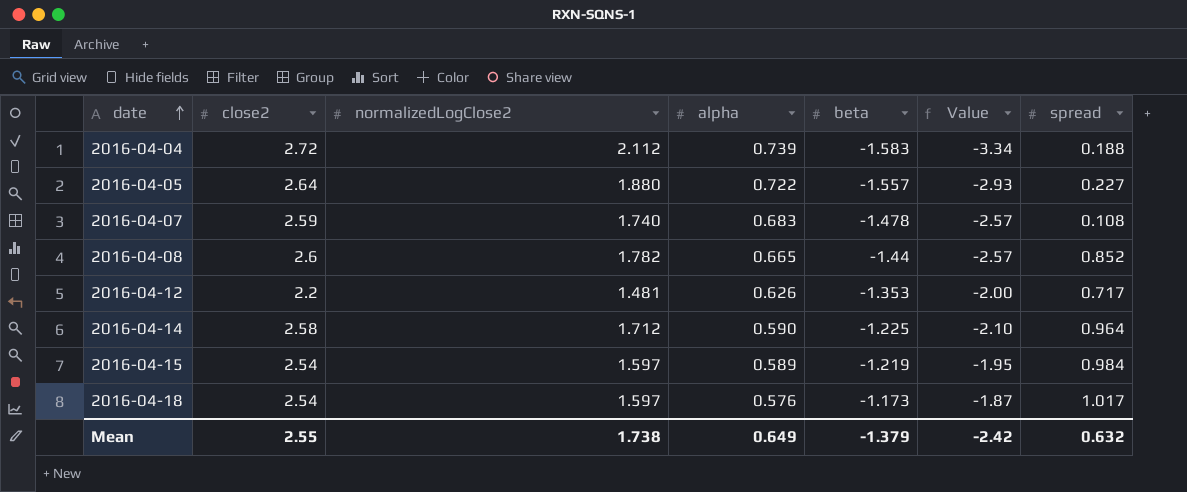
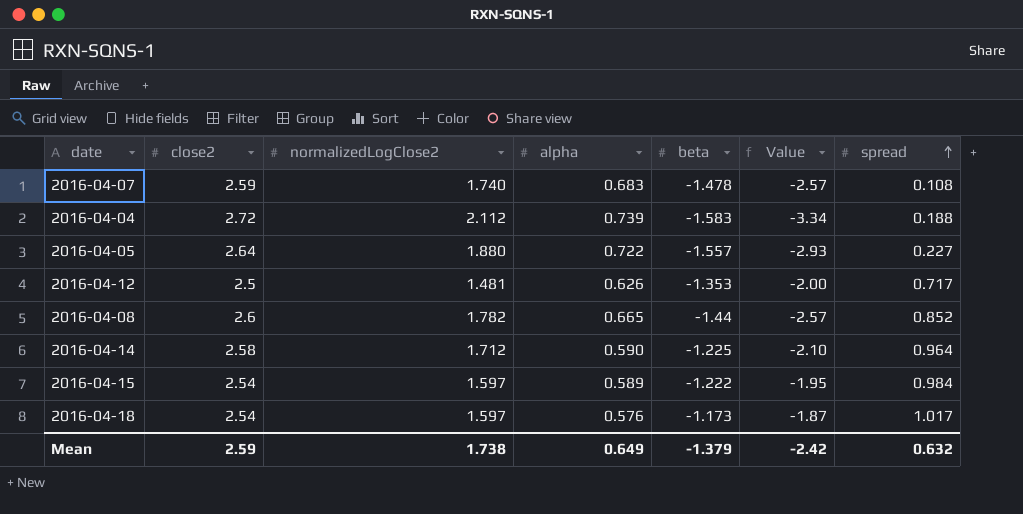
row order: date ascending -> spread ascending
2016-04-12 | close2: 2.2 -> 2.5
2016-04-15 | beta: -1.219 -> -1.222
Mean | close2: 2.55 -> 2.59

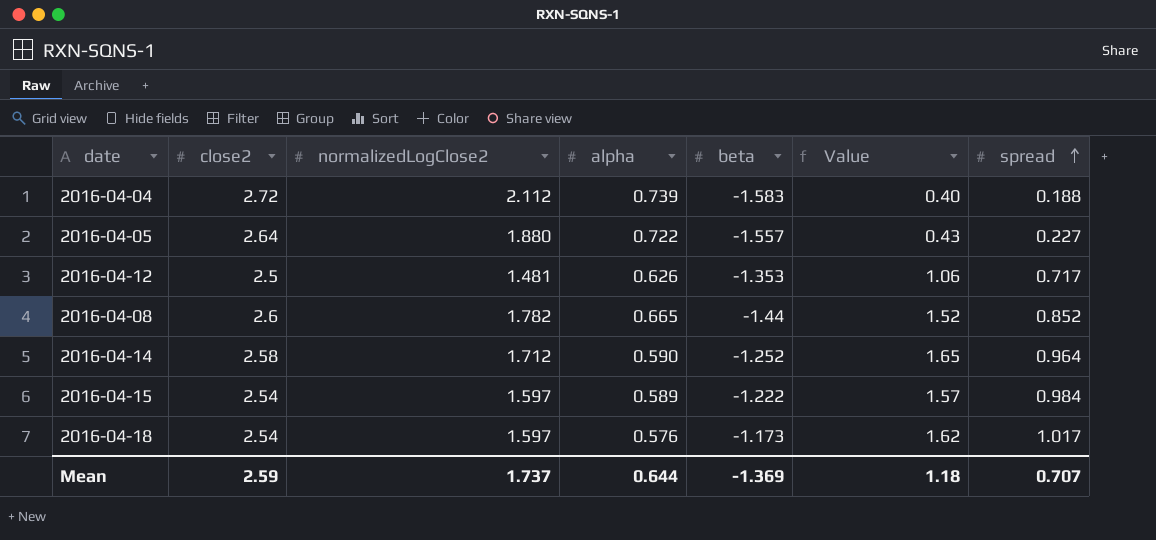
column Value | formula: [normalizedLogClose2] * [beta] -> [normalizedLogClose2] * [spread]
row 2016-04-07: 2.59 | 1.740 | 0.683 | -1.478 | -2.57 | 0.108 -> none
2016-04-14 | beta: -1.225 -> -1.252
Mean | normalizedLogClose2: 1.738 -> 1.737
Mean | alpha: 0.649 -> 0.644
Mean | beta: -1.379 -> -1.369
Mean | Value: -2.42 -> 1.18
Mean | spread: 0.632 -> 0.707

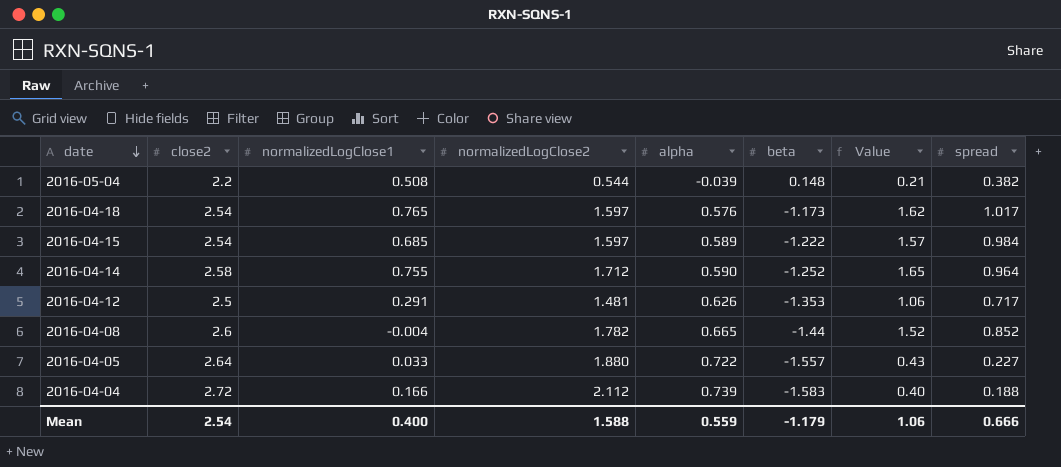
row order: spread ascending -> date descending
column normalizedLogClose1 | position: none -> 3
row 2016-05-04: none -> 2.2 | 0.508 | 0.544 | -0.039 | 0.148 | 0.21 | 0.382
Mean | close2: 2.59 -> 2.54
Mean | normalizedLogClose2: 1.737 -> 1.588
Mean | alpha: 0.644 -> 0.559
Mean | beta: -1.369 -> -1.179
Mean | Value: 1.18 -> 1.06
Mean | spread: 0.707 -> 0.666

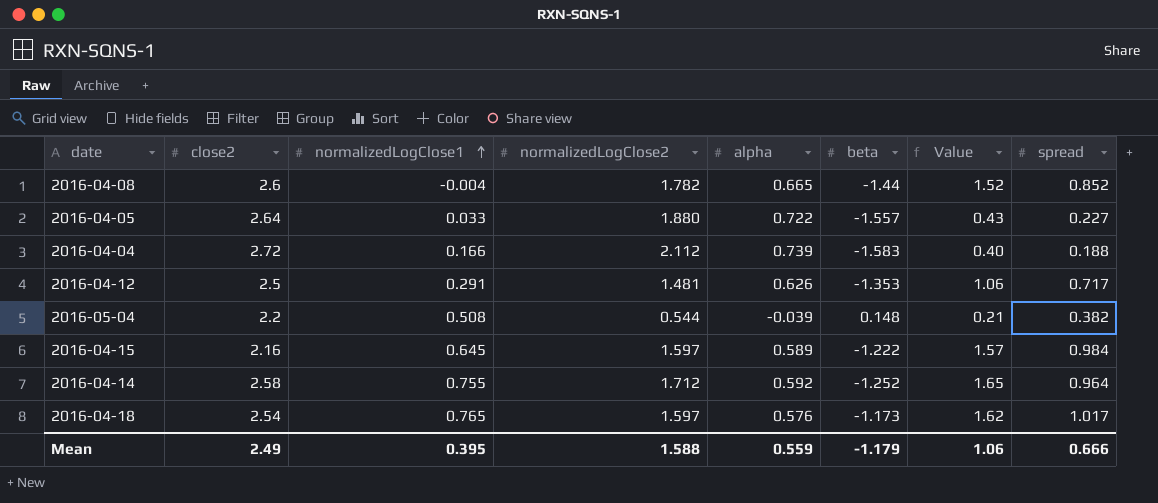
row order: date descending -> normalizedLogClose1 ascending
2016-04-15 | close2: 2.54 -> 2.16
2016-04-15 | normalizedLogClose1: 0.685 -> 0.645
2016-04-14 | alpha: 0.590 -> 0.592
Mean | close2: 2.54 -> 2.49
Mean | normalizedLogClose1: 0.400 -> 0.395

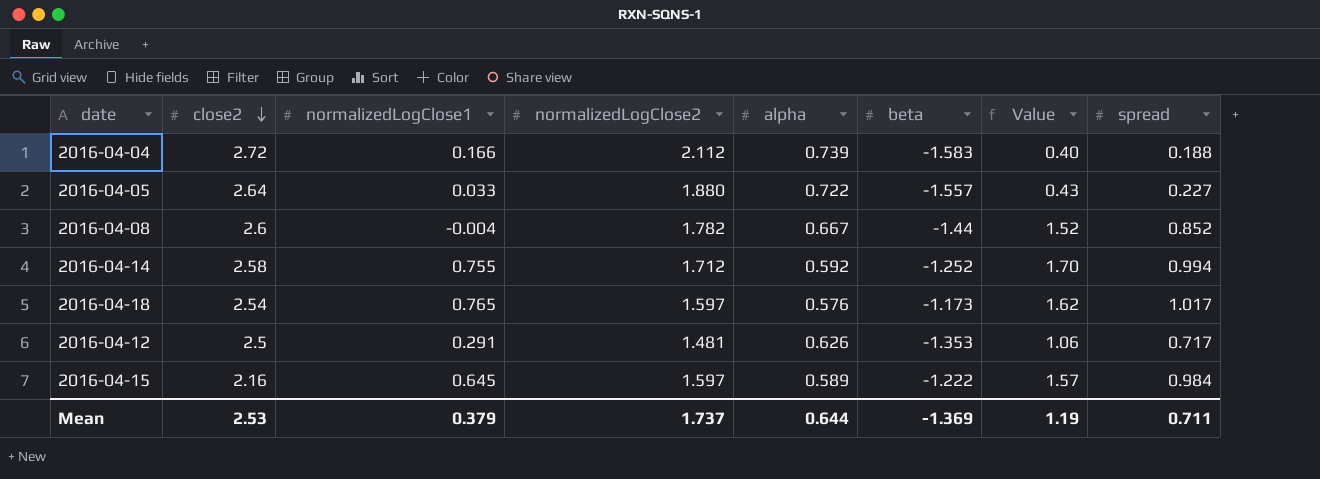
row order: normalizedLogClose1 ascending -> close2 descending
row 2016-05-04: 2.2 | 0.508 | 0.544 | -0.039 | 0.148 | 0.21 | 0.382 -> none
2016-04-08 | alpha: 0.665 -> 0.667
2016-04-14 | Value: 1.65 -> 1.70
2016-04-14 | spread: 0.964 -> 0.994
Mean | close2: 2.49 -> 2.53
Mean | normalizedLogClose1: 0.395 -> 0.379
Mean | normalizedLogClose2: 1.588 -> 1.737
Mean | alpha: 0.559 -> 0.644
Mean | beta: -1.179 -> -1.369
Mean | Value: 1.06 -> 1.19
Mean | spread: 0.666 -> 0.711

